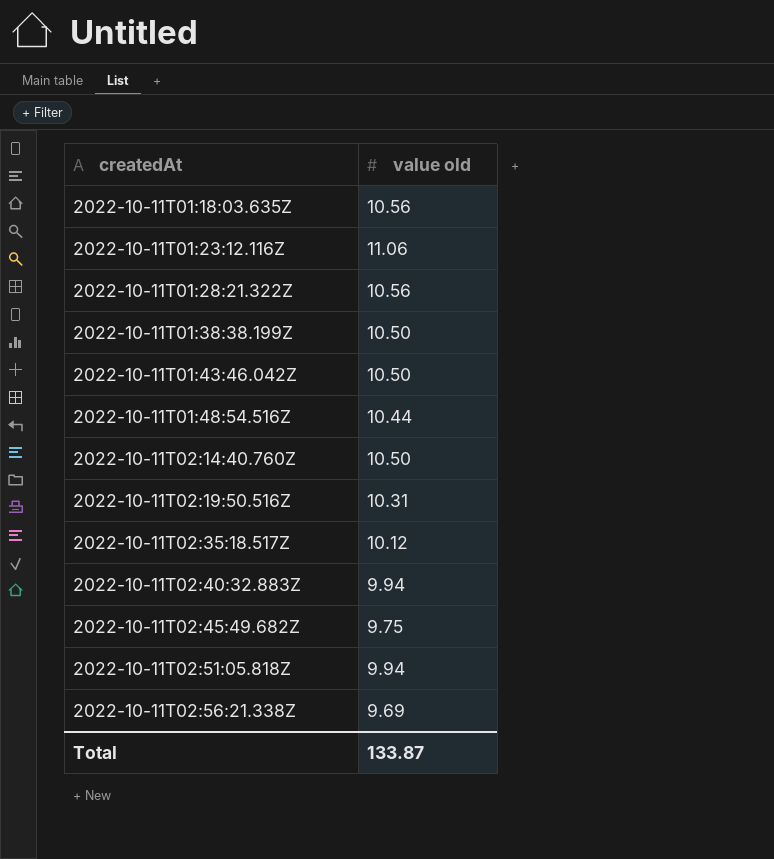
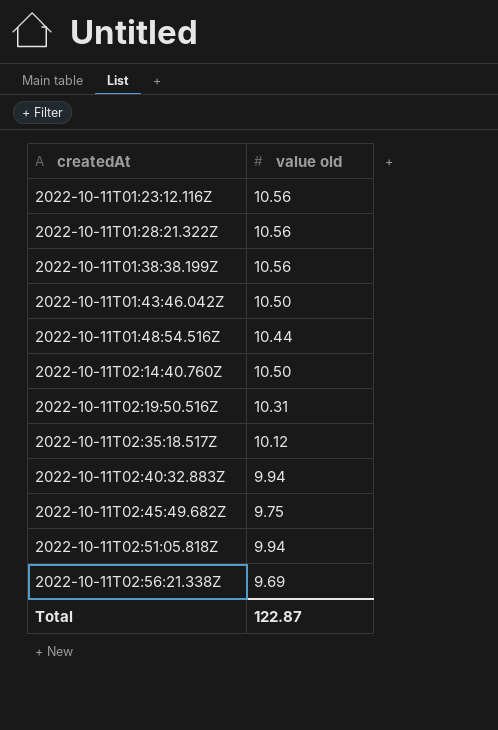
row 2022-10-11T01:18:03.635Z: 10.56 -> none
2022-10-11T01:23:12.116Z | value old: 11.06 -> 10.56
2022-10-11T01:38:38.199Z | value old: 10.50 -> 10.56
Total | value old: 133.87 -> 122.87

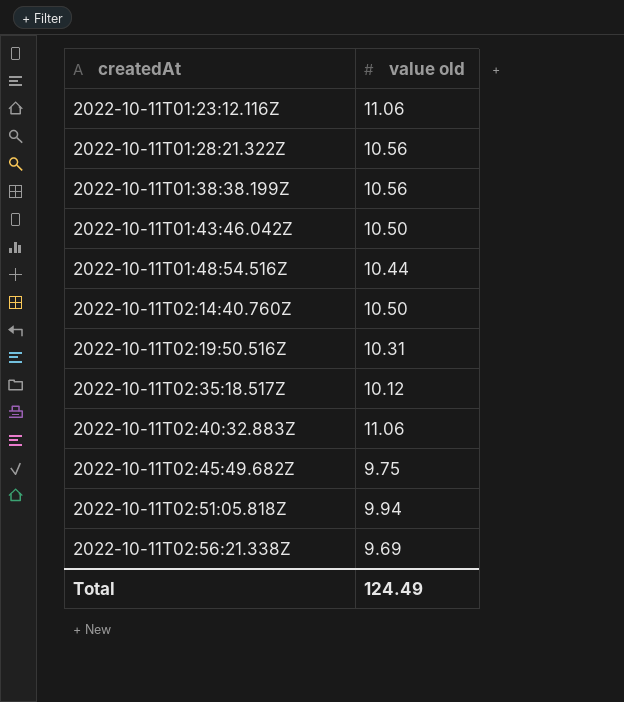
2022-10-11T01:23:12.116Z | value old: 10.56 -> 11.06
2022-10-11T02:40:32.883Z | value old: 9.94 -> 11.06
Total | value old: 122.87 -> 124.49

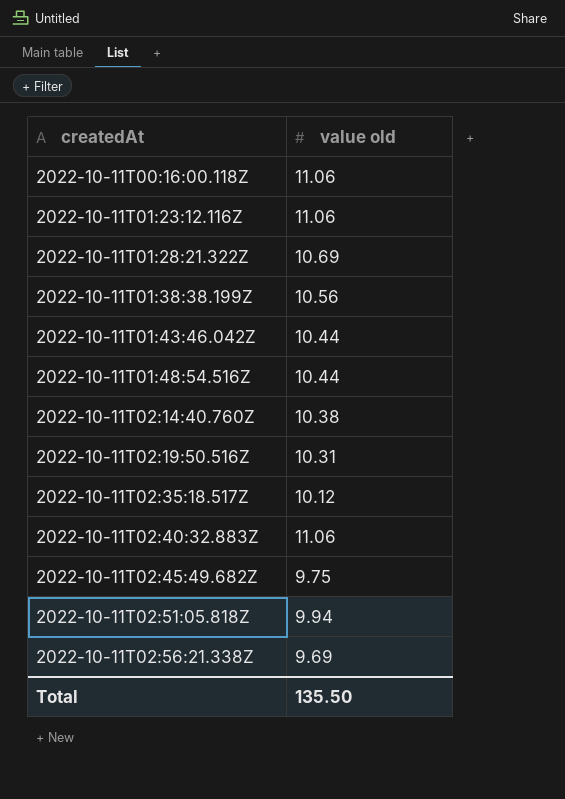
row 2022-10-11T00:16:00.118Z: none -> 11.06
2022-10-11T01:28:21.322Z | value old: 10.56 -> 10.69
2022-10-11T01:43:46.042Z | value old: 10.50 -> 10.44
2022-10-11T02:14:40.760Z | value old: 10.50 -> 10.38
Total | value old: 124.49 -> 135.50

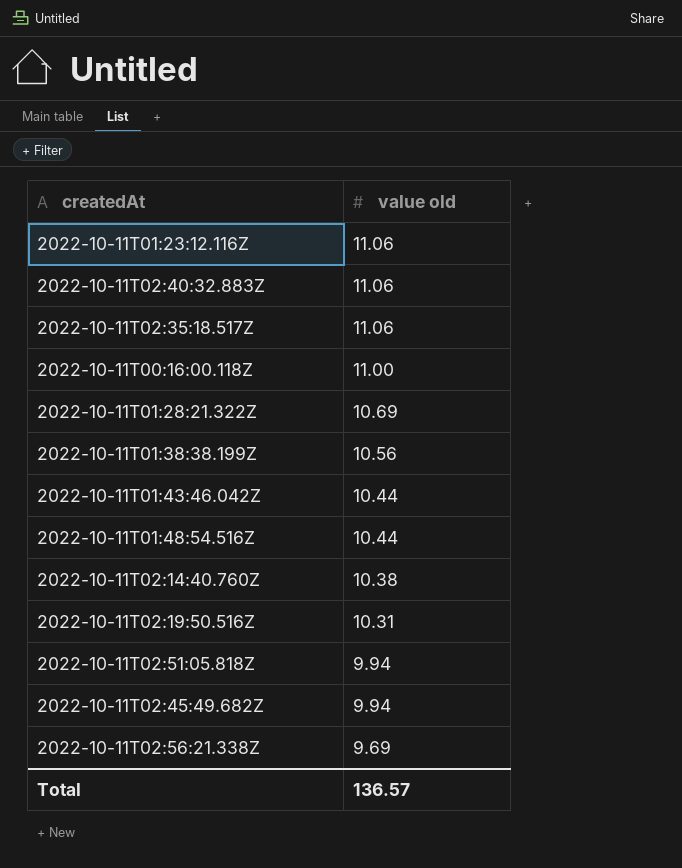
row order: createdAt ascending -> value old descending
2022-10-11T02:35:18.517Z | value old: 10.12 -> 11.06
2022-10-11T00:16:00.118Z | value old: 11.06 -> 11.00
2022-10-11T02:45:49.682Z | value old: 9.75 -> 9.94
Total | value old: 135.50 -> 136.57

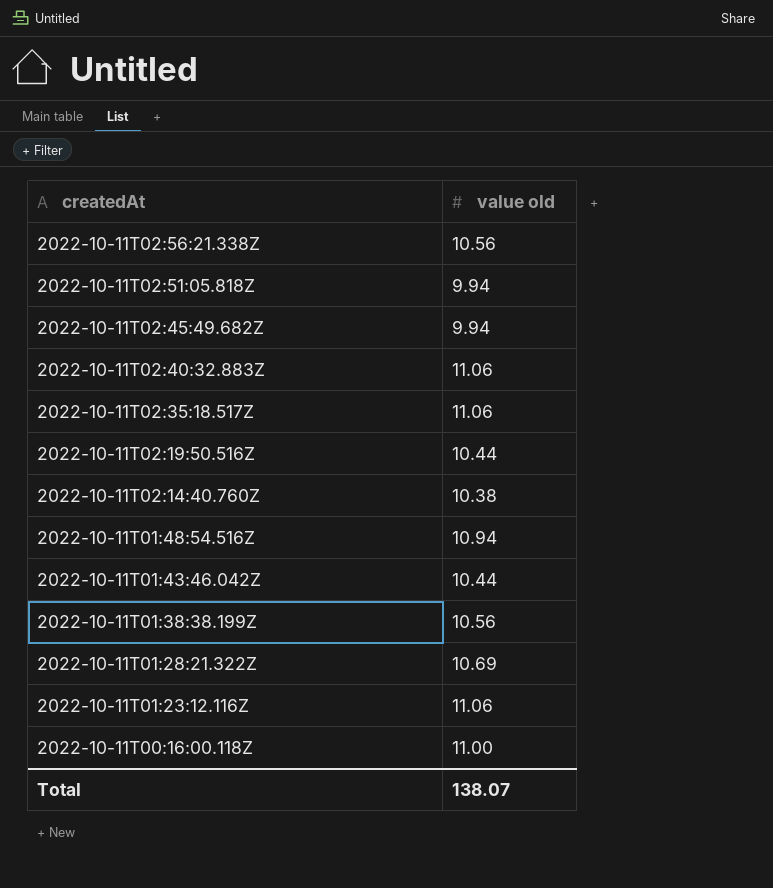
row order: value old descending -> createdAt descending
2022-10-11T02:56:21.338Z | value old: 9.69 -> 10.56
2022-10-11T02:19:50.516Z | value old: 10.31 -> 10.44
2022-10-11T01:48:54.516Z | value old: 10.44 -> 10.94
Total | value old: 136.57 -> 138.07

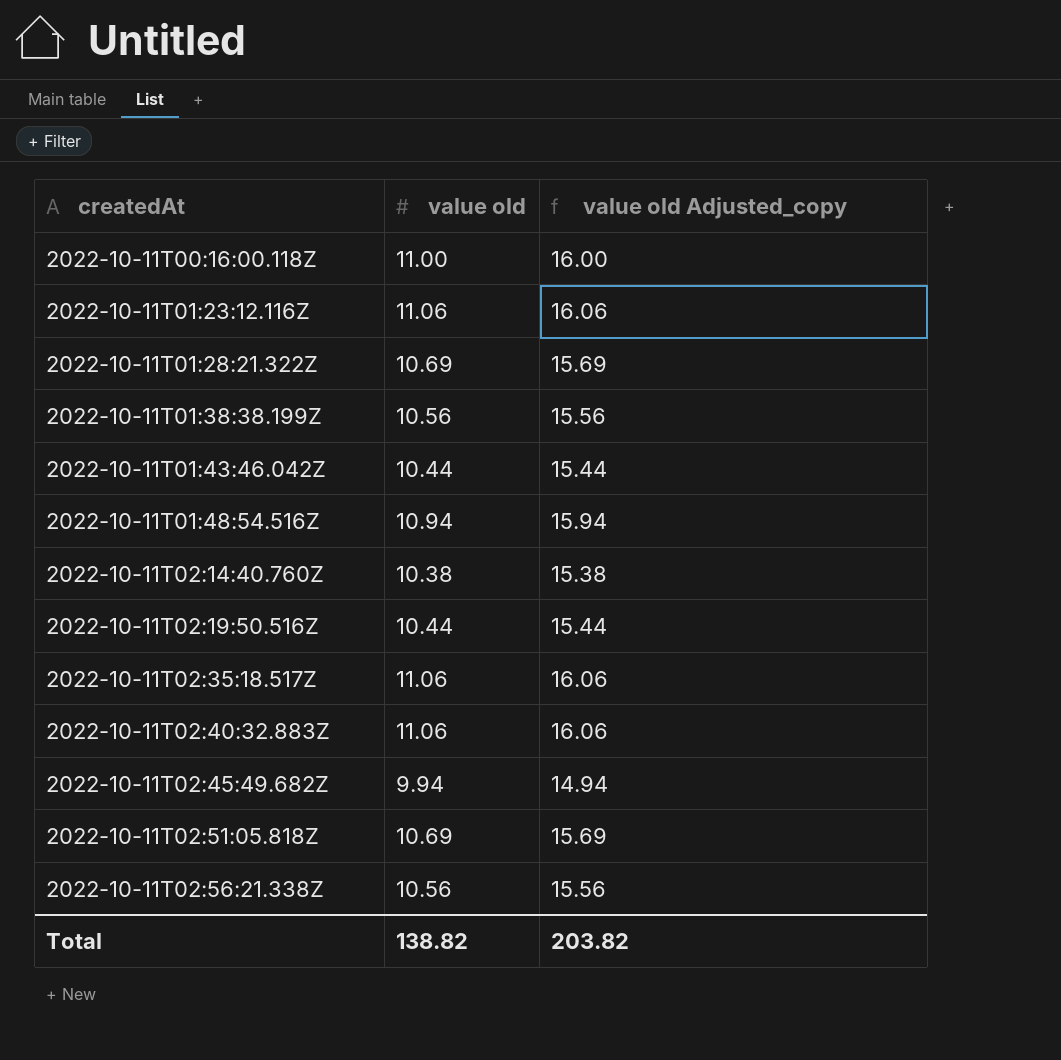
row order: createdAt descending -> createdAt ascending
column value old Adjusted_copy | formula: none -> [value old] + 5
2022-10-11T02:51:05.818Z | value old: 9.94 -> 10.69
Total | value old: 138.07 -> 138.82

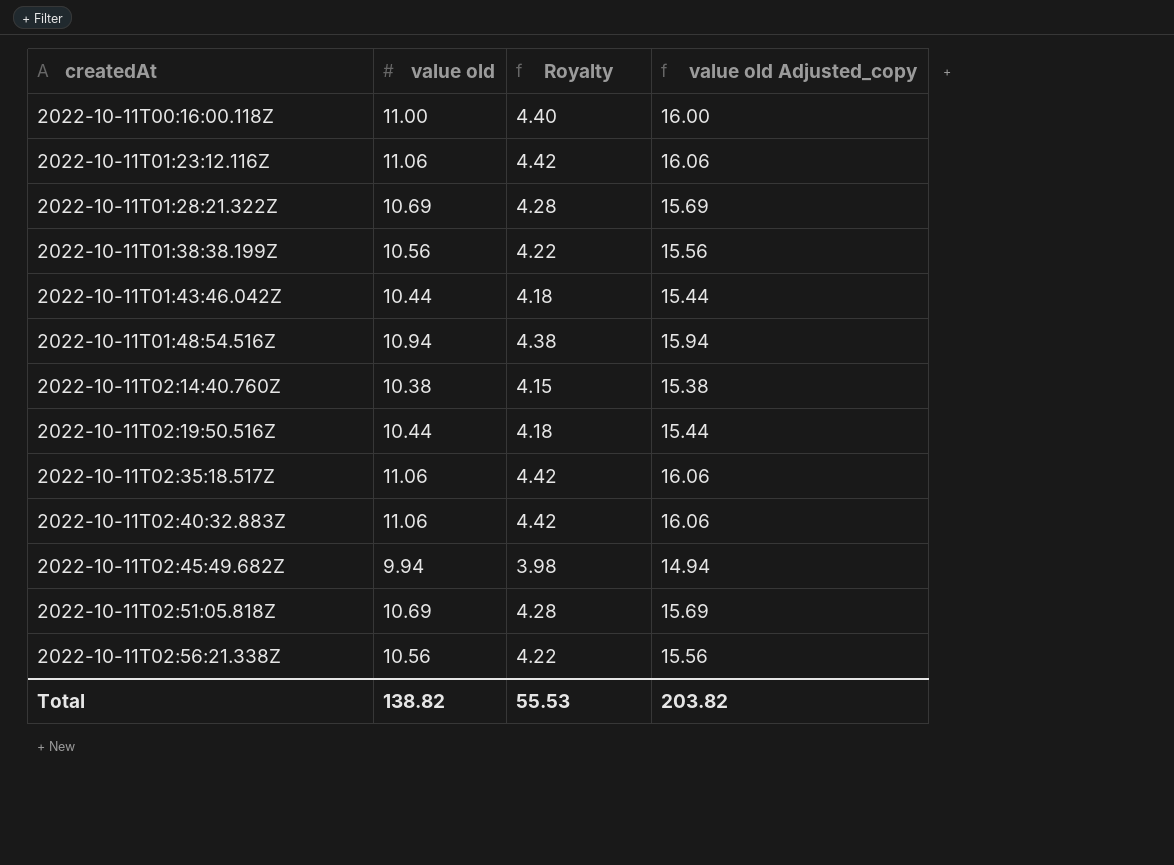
column Royalty | formula: none -> [value old] * 0.4

